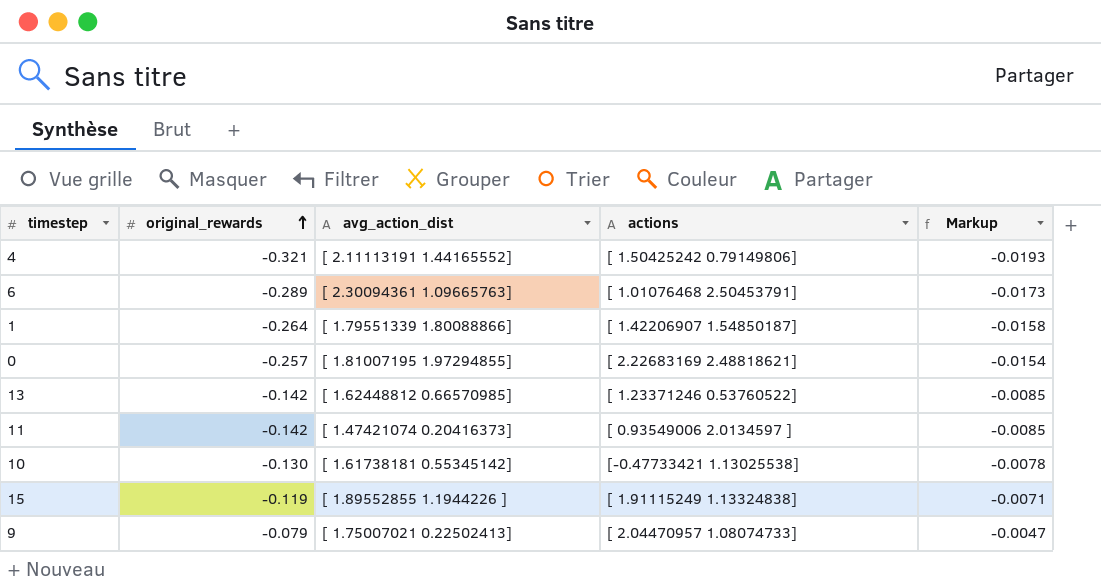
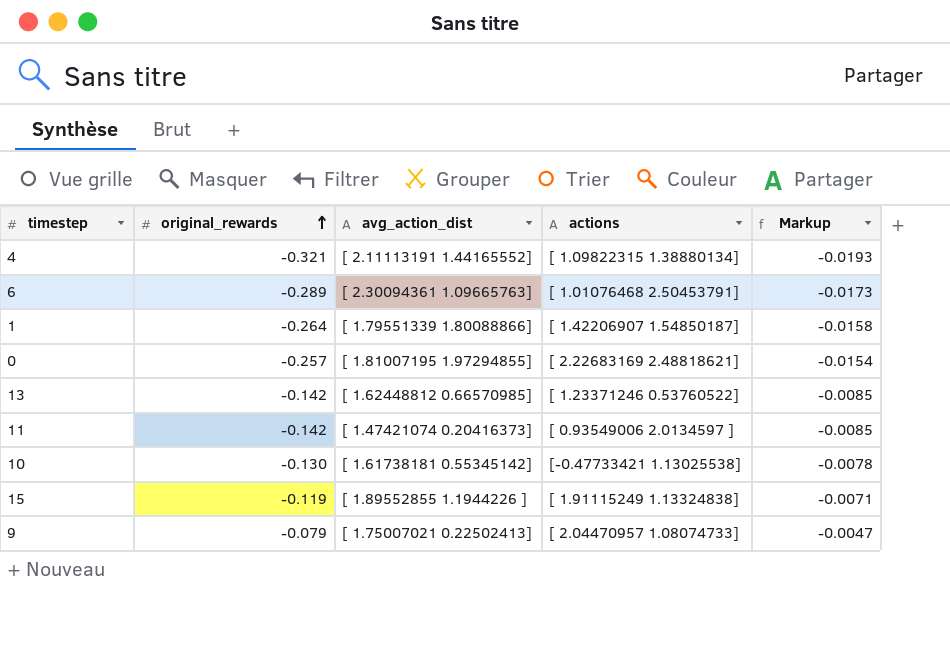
4 | actions: [ 1.50425242 0.79149806] -> [ 1.09822315 1.38880134]

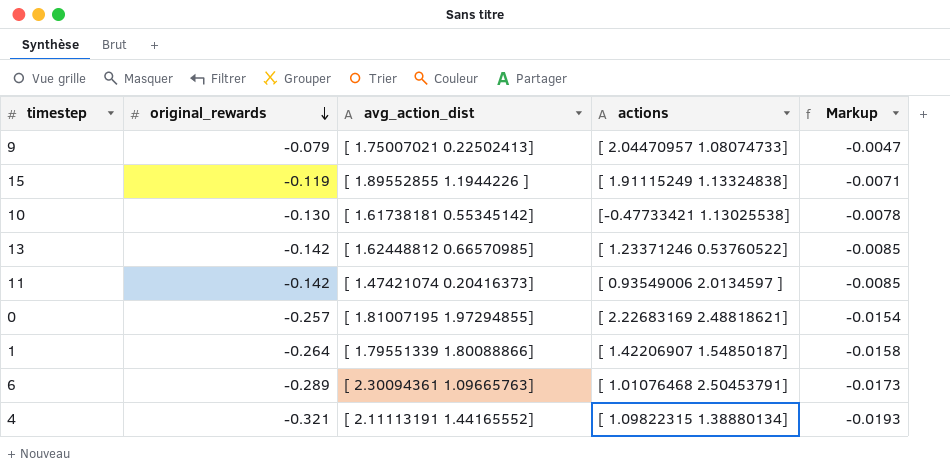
row order: original_rewards ascending -> original_rewards descending

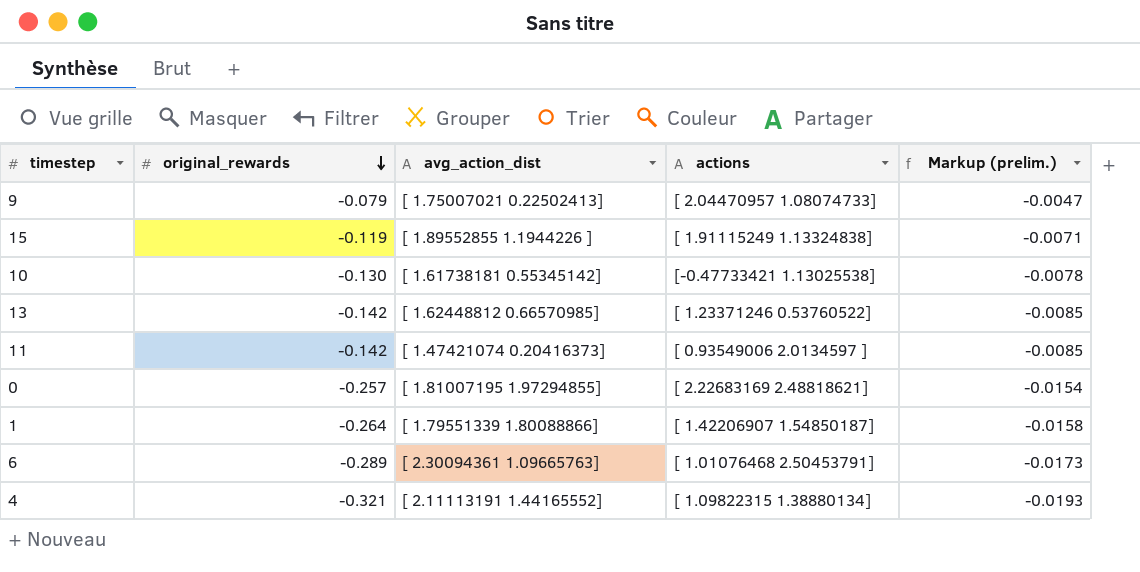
column name: Markup -> Markup (prelim.)

